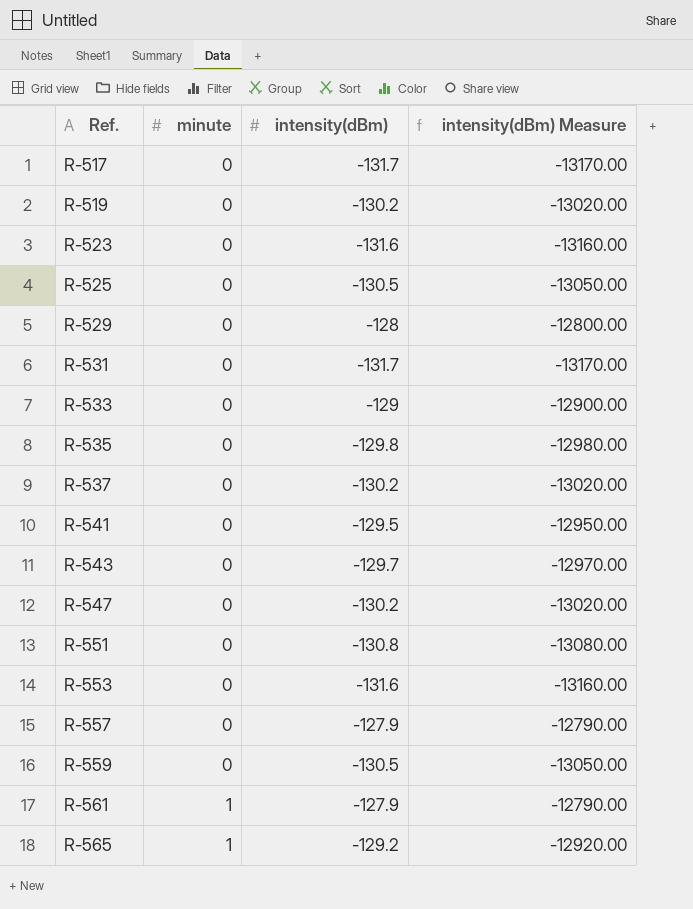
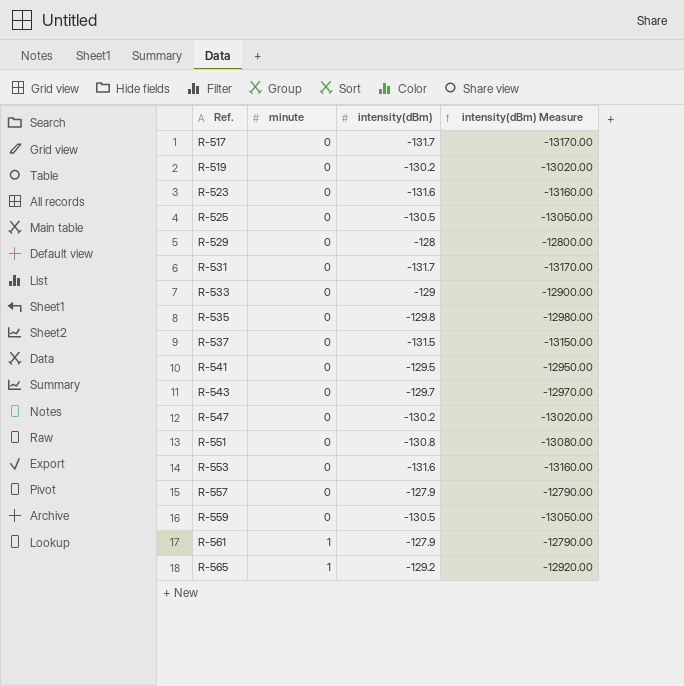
R-537 | intensity(dBm): -130.2 -> -131.5
R-537 | intensity(dBm) Measure: -13020.00 -> -13150.00

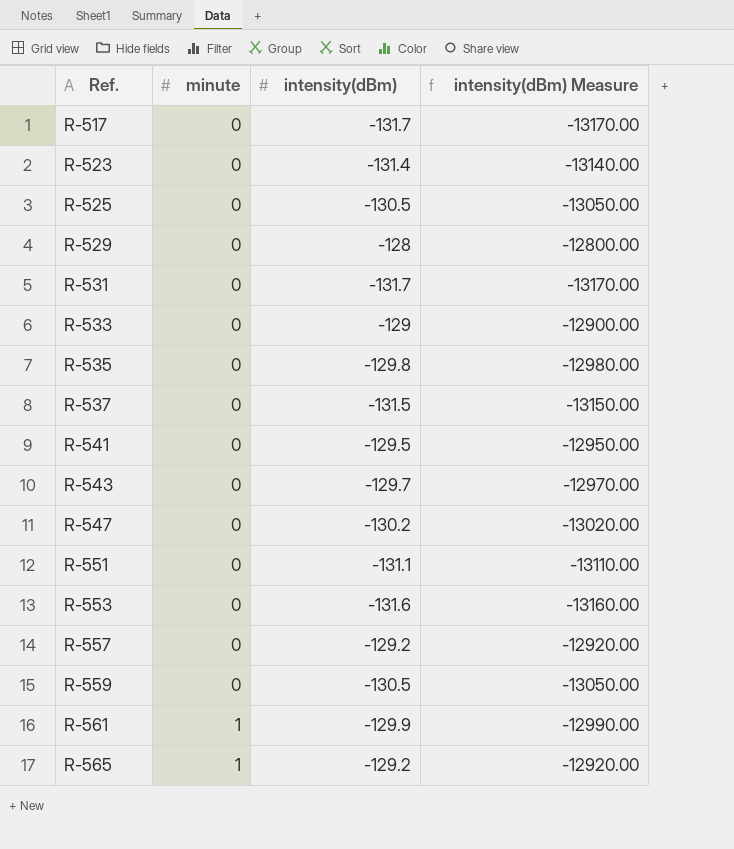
row R-519: 0 | -130.2 | -13020.00 -> none
R-523 | intensity(dBm): -131.6 -> -131.4
R-523 | intensity(dBm) Measure: -13160.00 -> -13140.00
R-551 | intensity(dBm): -130.8 -> -131.1
R-551 | intensity(dBm) Measure: -13080.00 -> -13110.00
R-557 | intensity(dBm): -127.9 -> -129.2
R-557 | intensity(dBm) Measure: -12790.00 -> -12920.00
R-561 | intensity(dBm): -127.9 -> -129.9
R-561 | intensity(dBm) Measure: -12790.00 -> -12990.00

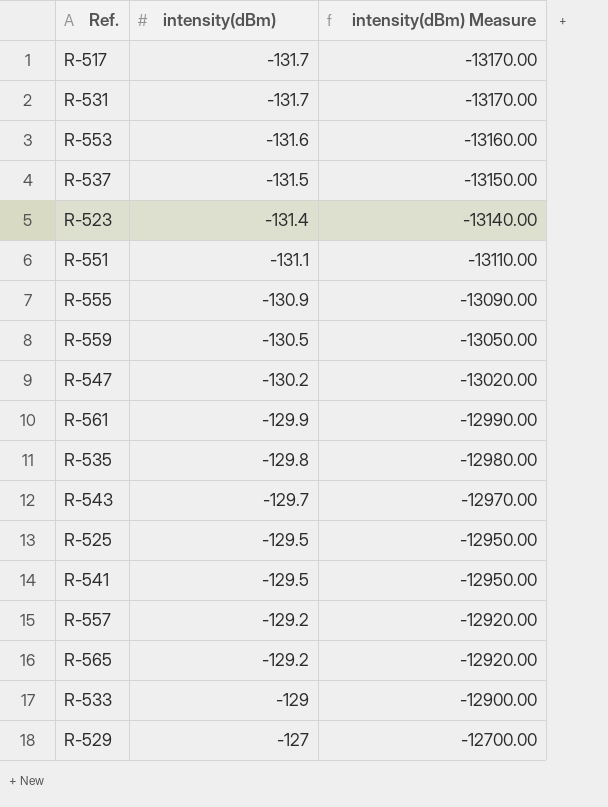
row order: Ref. ascending -> intensity(dBm) ascending
column minute | position: 2 -> none
row R-555: none -> -130.9 | -13090.00
R-525 | intensity(dBm): -130.5 -> -129.5
R-525 | intensity(dBm) Measure: -13050.00 -> -12950.00
R-529 | intensity(dBm): -128 -> -127
R-529 | intensity(dBm) Measure: -12800.00 -> -12700.00

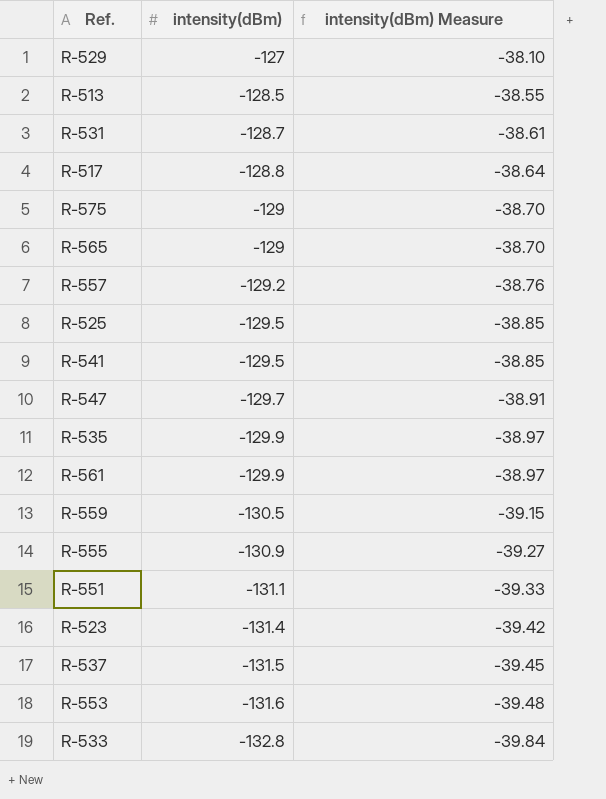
row order: intensity(dBm) ascending -> intensity(dBm) descending
column intensity(dBm) Measure | formula: [intensity(dBm)] * 100 -> [intensity(dBm)] * 0.3
row R-543: -129.7 | -12970.00 -> none
row R-513: none -> -128.5 | -38.55
R-531 | intensity(dBm): -131.7 -> -128.7
R-517 | intensity(dBm): -131.7 -> -128.8
row R-575: none -> -129 | -38.70
R-565 | intensity(dBm): -129.2 -> -129
R-547 | intensity(dBm): -130.2 -> -129.7
R-535 | intensity(dBm): -129.8 -> -129.9
R-533 | intensity(dBm): -129 -> -132.8

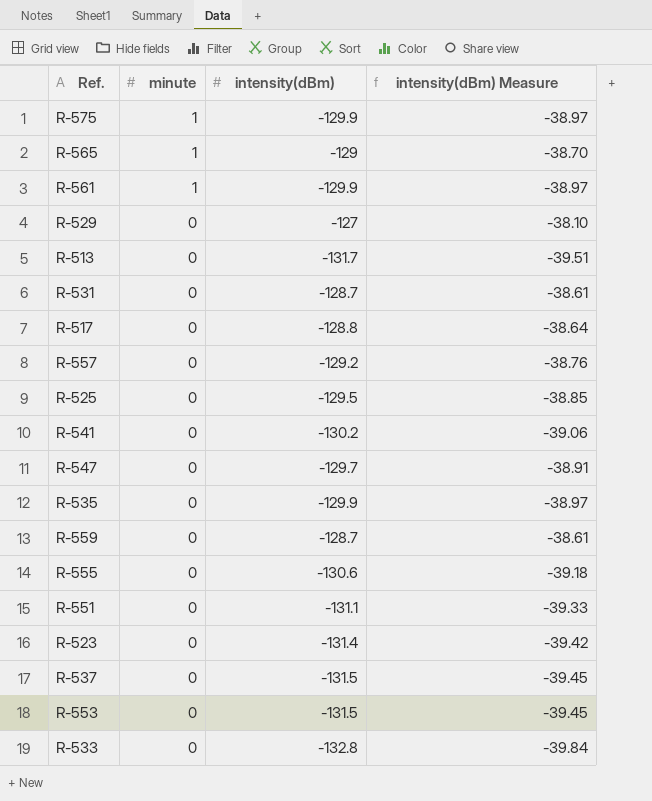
row order: intensity(dBm) descending -> minute descending
column minute | position: none -> 2
R-575 | intensity(dBm): -129 -> -129.9
R-575 | intensity(dBm) Measure: -38.70 -> -38.97
R-513 | intensity(dBm): -128.5 -> -131.7
R-513 | intensity(dBm) Measure: -38.55 -> -39.51
R-541 | intensity(dBm): -129.5 -> -130.2
R-541 | intensity(dBm) Measure: -38.85 -> -39.06
R-559 | intensity(dBm): -130.5 -> -128.7
R-559 | intensity(dBm) Measure: -39.15 -> -38.61
R-555 | intensity(dBm): -130.9 -> -130.6
R-555 | intensity(dBm) Measure: -39.27 -> -39.18
R-553 | intensity(dBm): -131.6 -> -131.5
R-553 | intensity(dBm) Measure: -39.48 -> -39.45

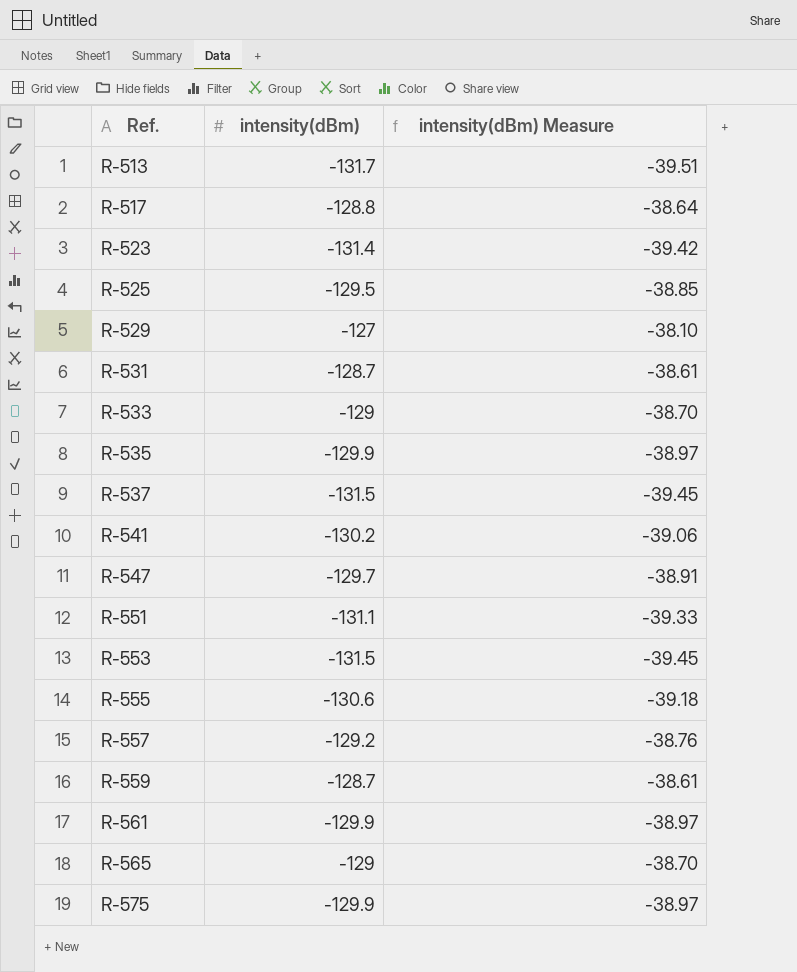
row order: minute descending -> Ref. ascending
column minute | position: 2 -> none
R-533 | intensity(dBm): -132.8 -> -129
R-533 | intensity(dBm) Measure: -39.84 -> -38.70

